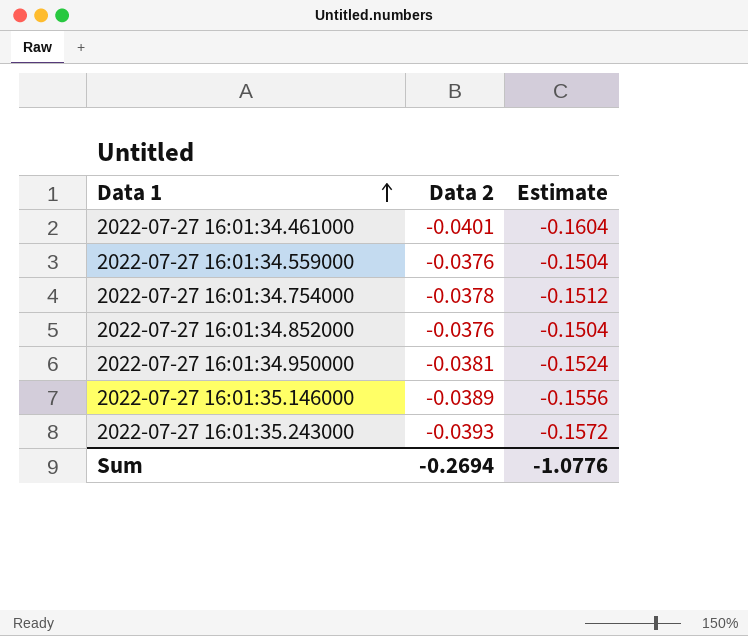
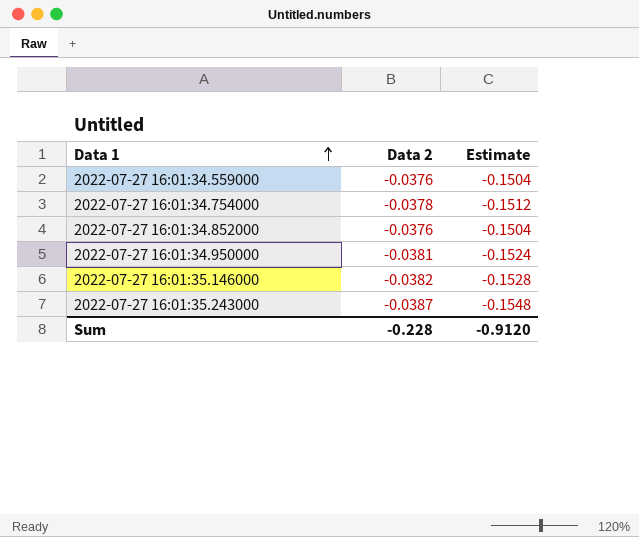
row 2022-07-27 16:01:34.461000: -0.0401 | -0.1604 -> none
2022-07-27 16:01:35.146000 | Data 2: -0.0389 -> -0.0382
2022-07-27 16:01:35.146000 | Estimate: -0.1556 -> -0.1528
2022-07-27 16:01:35.243000 | Data 2: -0.0393 -> -0.0387
2022-07-27 16:01:35.243000 | Estimate: -0.1572 -> -0.1548
Sum | Data 2: -0.2694 -> -0.228
Sum | Estimate: -1.0776 -> -0.9120

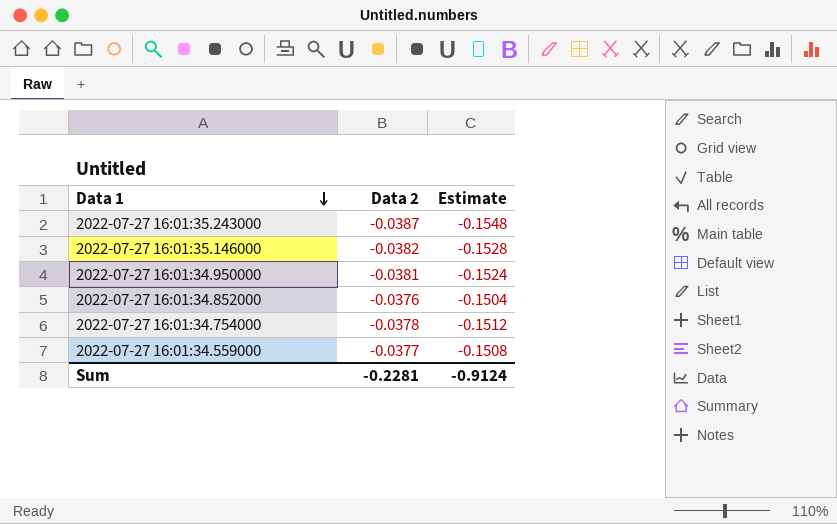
row order: Data 1 ascending -> Data 1 descending
2022-07-27 16:01:34.559000 | Data 2: -0.0376 -> -0.0377
2022-07-27 16:01:34.559000 | Estimate: -0.1504 -> -0.1508
Sum | Data 2: -0.228 -> -0.2281
Sum | Estimate: -0.9120 -> -0.9124

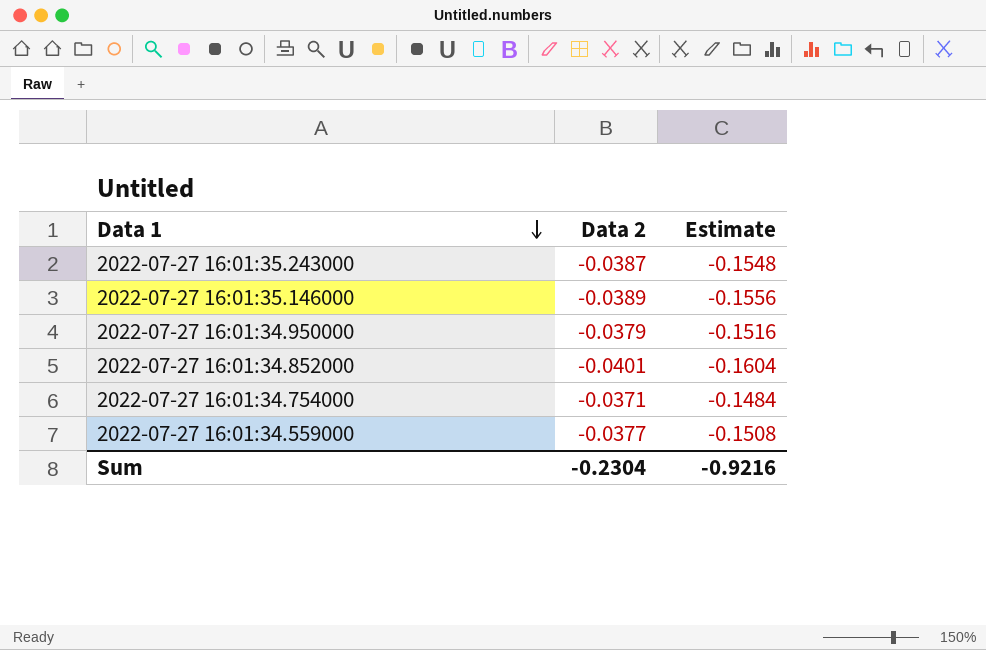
2022-07-27 16:01:35.146000 | Data 2: -0.0382 -> -0.0389
2022-07-27 16:01:35.146000 | Estimate: -0.1528 -> -0.1556
2022-07-27 16:01:34.950000 | Data 2: -0.0381 -> -0.0379
2022-07-27 16:01:34.950000 | Estimate: -0.1524 -> -0.1516
2022-07-27 16:01:34.852000 | Data 2: -0.0376 -> -0.0401
2022-07-27 16:01:34.852000 | Estimate: -0.1504 -> -0.1604
2022-07-27 16:01:34.754000 | Data 2: -0.0378 -> -0.0371
2022-07-27 16:01:34.754000 | Estimate: -0.1512 -> -0.1484
Sum | Data 2: -0.2281 -> -0.2304
Sum | Estimate: -0.9124 -> -0.9216

